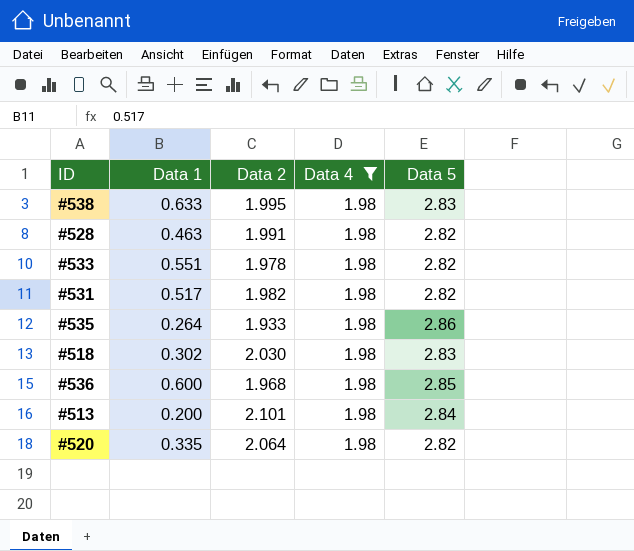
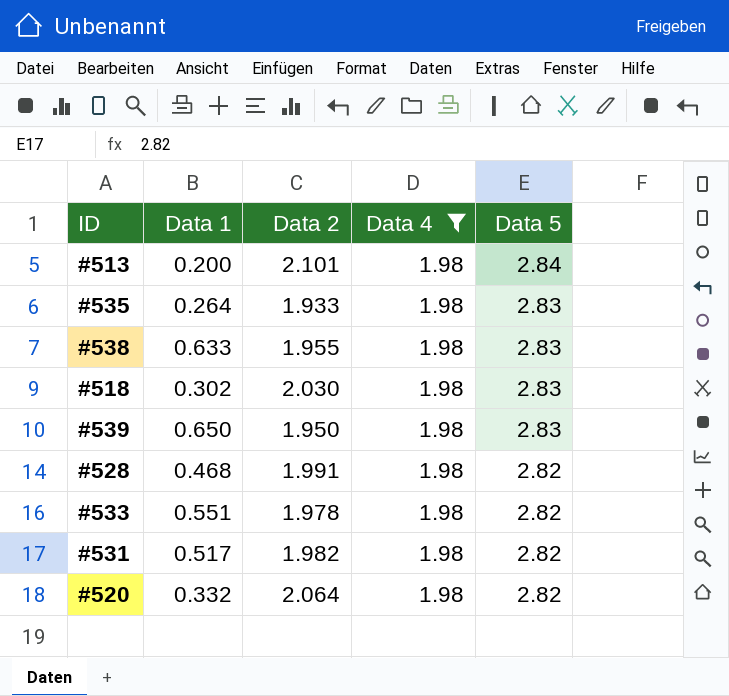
row order: none -> Data 5 descending
row #536: 0.600 | 1.968 | 1.98 | 2.85 -> none
#535 | Data 5: 2.86 -> 2.83
#538 | Data 2: 1.995 -> 1.955
row #539: none -> 0.650 | 1.950 | 1.98 | 2.83
#528 | Data 1: 0.463 -> 0.468
#520 | Data 1: 0.335 -> 0.332

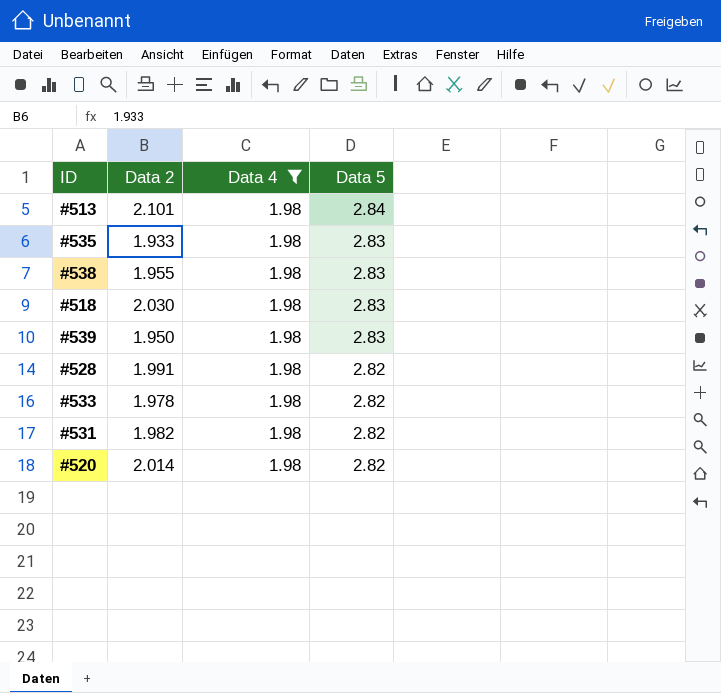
column Data 1 | position: 2 -> none
#520 | Data 2: 2.064 -> 2.014

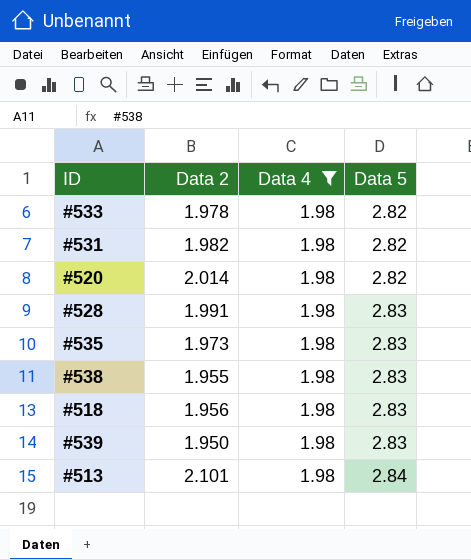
row order: Data 5 descending -> Data 5 ascending
#528 | Data 5: 2.82 -> 2.83
#535 | Data 2: 1.933 -> 1.973
#518 | Data 2: 2.030 -> 1.956

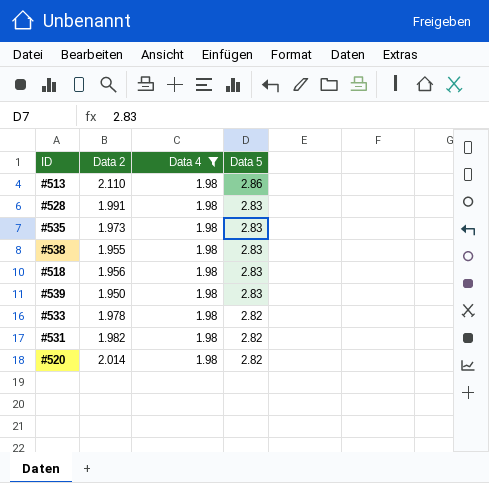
row order: Data 5 ascending -> Data 5 descending
#513 | Data 2: 2.101 -> 2.110
#513 | Data 5: 2.84 -> 2.86

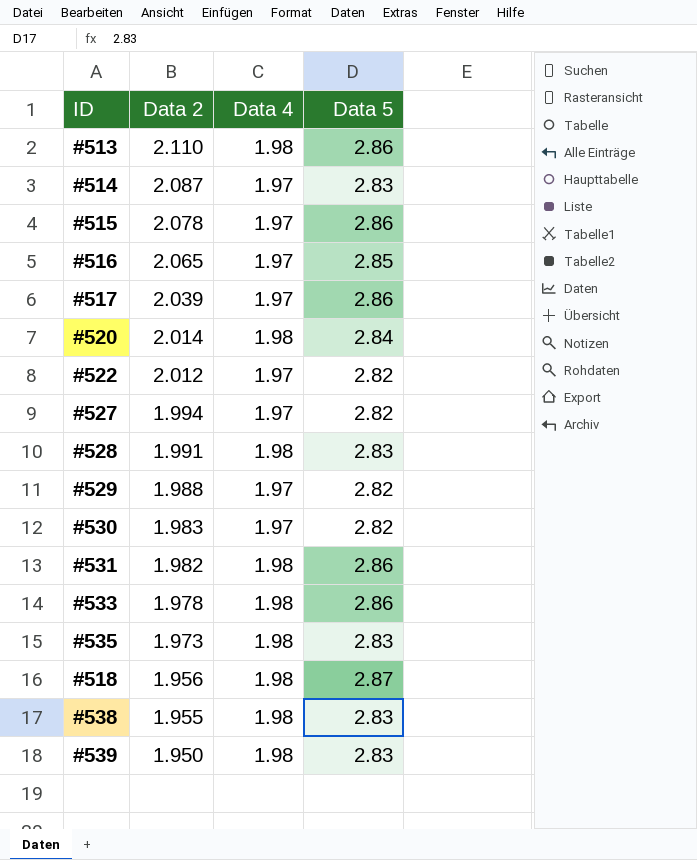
filter: Data 4 = 1.98 -> none
row order: Data 5 descending -> Data 2 descending
#520 | Data 5: 2.82 -> 2.84
#531 | Data 5: 2.82 -> 2.86
#533 | Data 5: 2.82 -> 2.86
#518 | Data 5: 2.83 -> 2.87

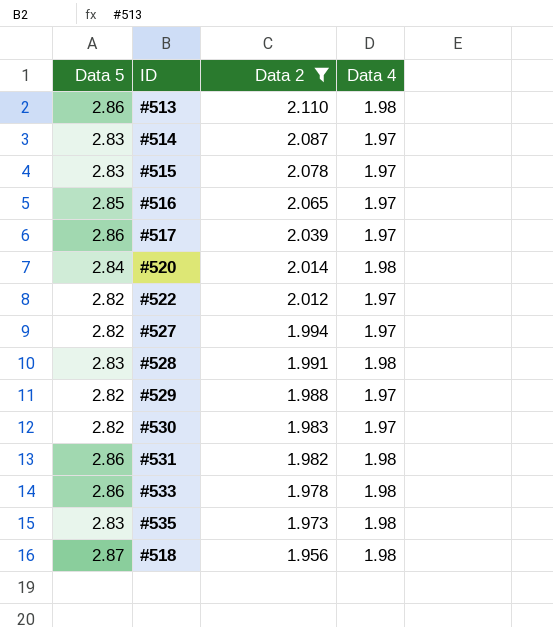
filter: none -> Data 2 >= 1.956
column Data 5 | position: 4 -> 1
#515 | Data 5: 2.86 -> 2.83

